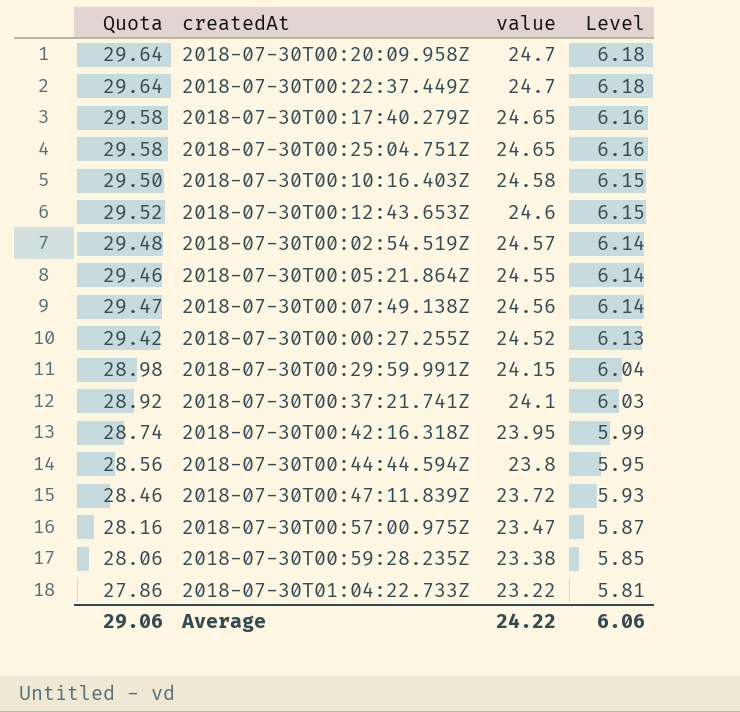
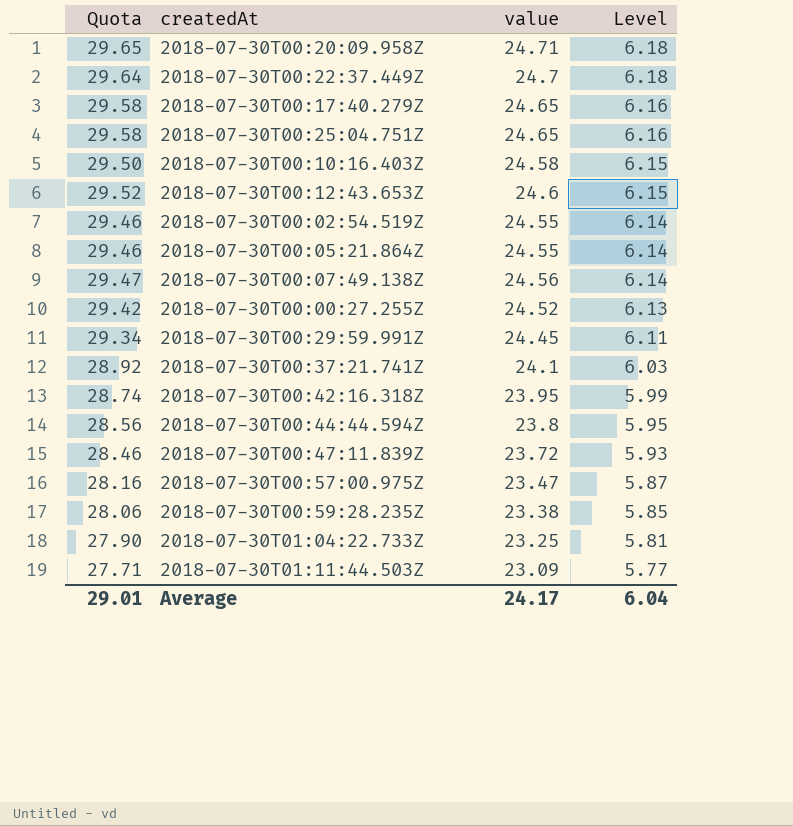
2018-07-30T00:20:09.958Z | Quota: 29.64 -> 29.65
2018-07-30T00:20:09.958Z | value: 24.7 -> 24.71
2018-07-30T00:02:54.519Z | Quota: 29.48 -> 29.46
2018-07-30T00:02:54.519Z | value: 24.57 -> 24.55
2018-07-30T00:29:59.991Z | Quota: 28.98 -> 29.34
2018-07-30T00:29:59.991Z | value: 24.15 -> 24.45
2018-07-30T00:29:59.991Z | Level: 6.04 -> 6.11
2018-07-30T01:04:22.733Z | Quota: 27.86 -> 27.90
2018-07-30T01:04:22.733Z | value: 23.22 -> 23.25
row 2018-07-30T01:11:44.503Z: none -> 27.71 | 23.09 | 5.77
Average | Quota: 29.06 -> 29.01
Average | value: 24.22 -> 24.17
Average | Level: 6.06 -> 6.04

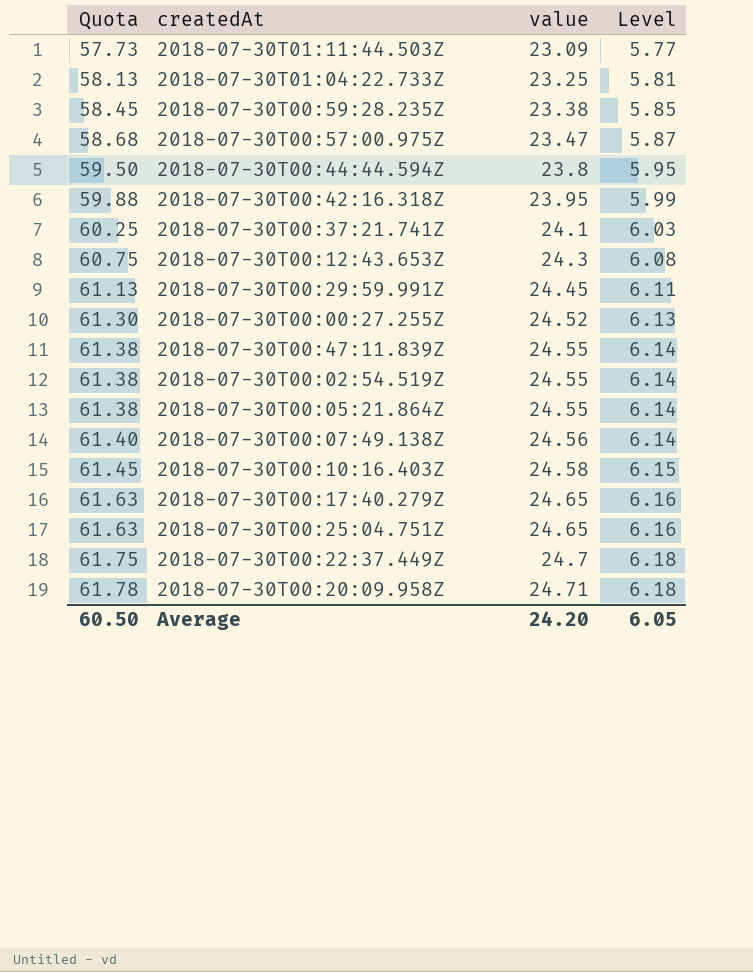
row order: Level descending -> Quota ascending
column Quota | formula: [value] * 1.2 -> [value] * 2.5
2018-07-30T00:12:43.653Z | value: 24.6 -> 24.3
2018-07-30T00:12:43.653Z | Level: 6.15 -> 6.08
2018-07-30T00:47:11.839Z | value: 23.72 -> 24.55
2018-07-30T00:47:11.839Z | Level: 5.93 -> 6.14
Average | Quota: 29.01 -> 60.50
Average | value: 24.17 -> 24.20
Average | Level: 6.04 -> 6.05

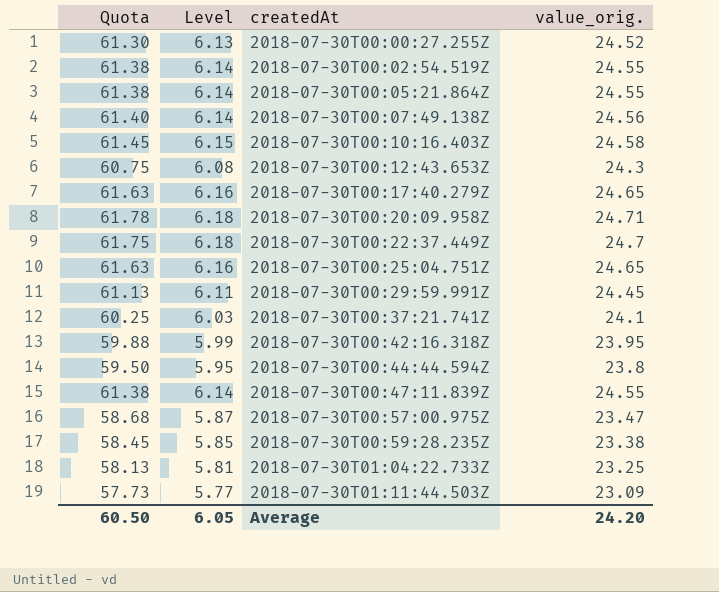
row order: Quota ascending -> createdAt ascending
column Level | position: 4 -> 2
column name: value -> value_orig.

